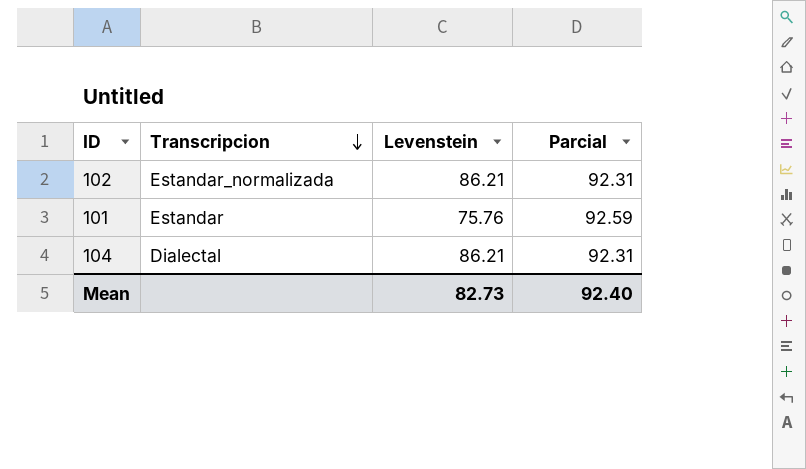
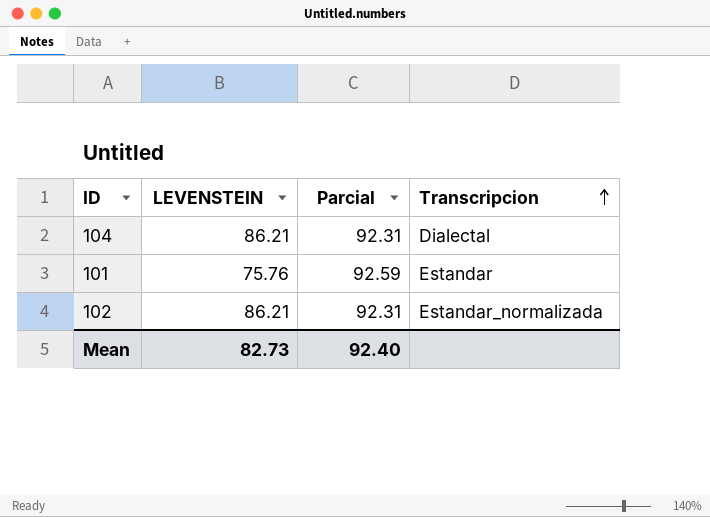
row order: Transcripcion descending -> Transcripcion ascending
column name: Levenstein -> LEVENSTEIN
column Transcripcion | position: 2 -> 4

